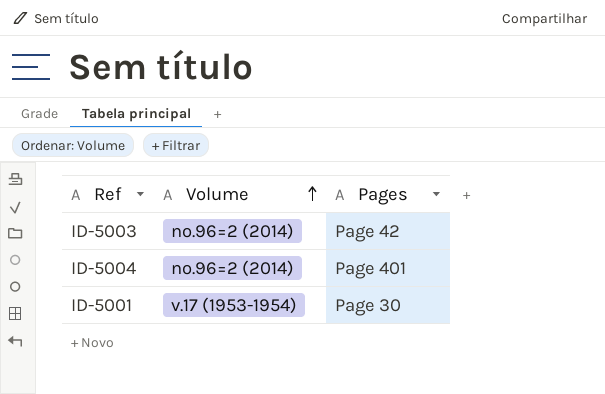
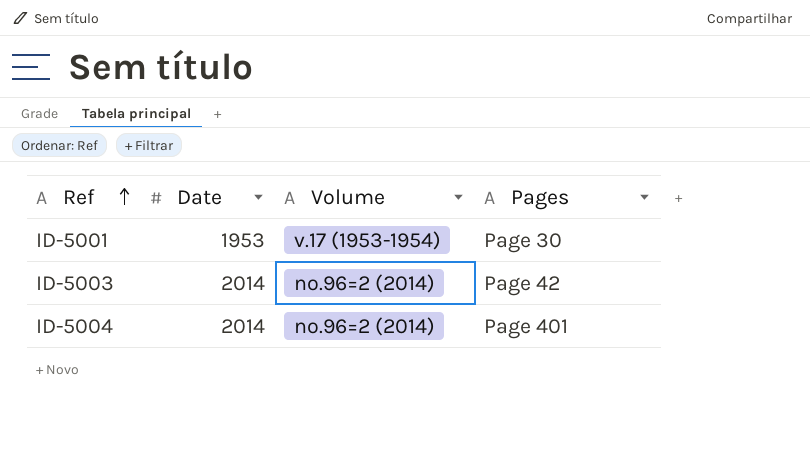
row order: Volume ascending -> Ref ascending
column Date | position: none -> 2

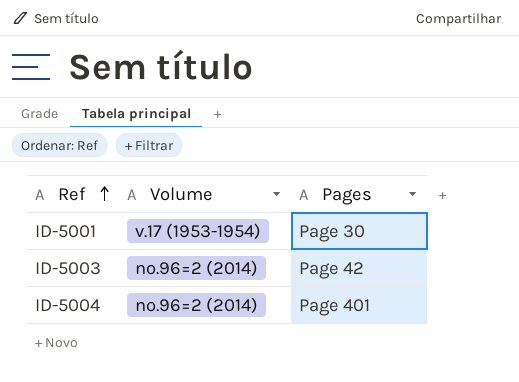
column Date | position: 2 -> none

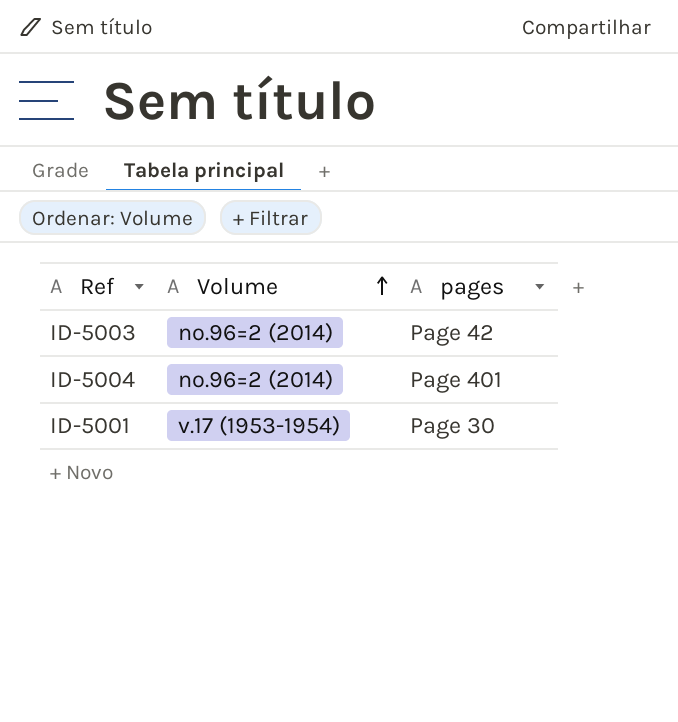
row order: Ref ascending -> Volume ascending
column name: Pages -> pages

